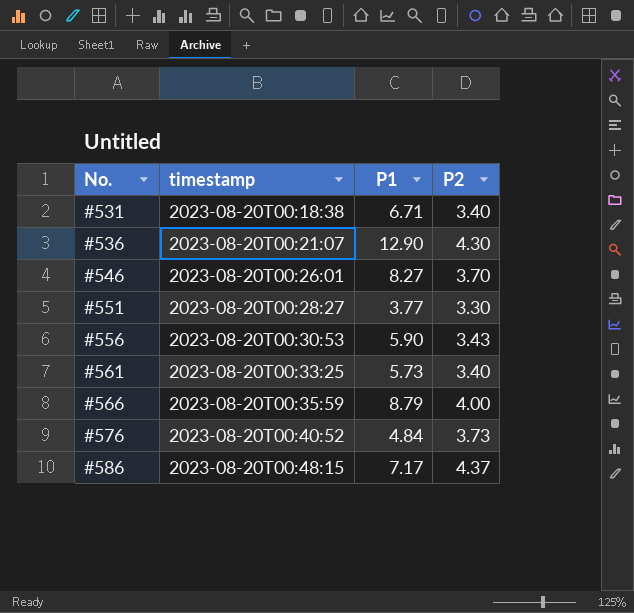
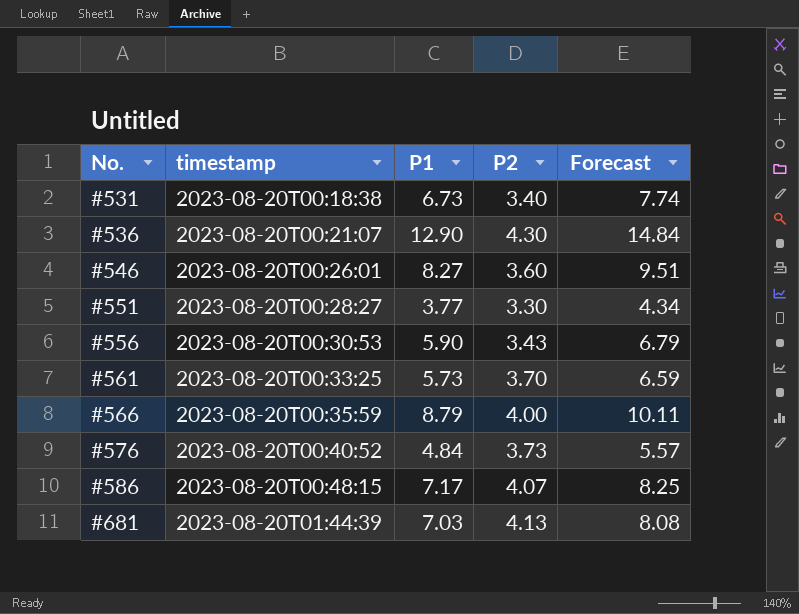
column Forecast | formula: none -> [P1] * 1.15
#531 | P1: 6.71 -> 6.73
#546 | P2: 3.70 -> 3.60
#561 | P2: 3.40 -> 3.70
#586 | P2: 4.37 -> 4.07
row #681: none -> 2023-08-20T01:44:39 | 7.03 | 4.13 | 8.08

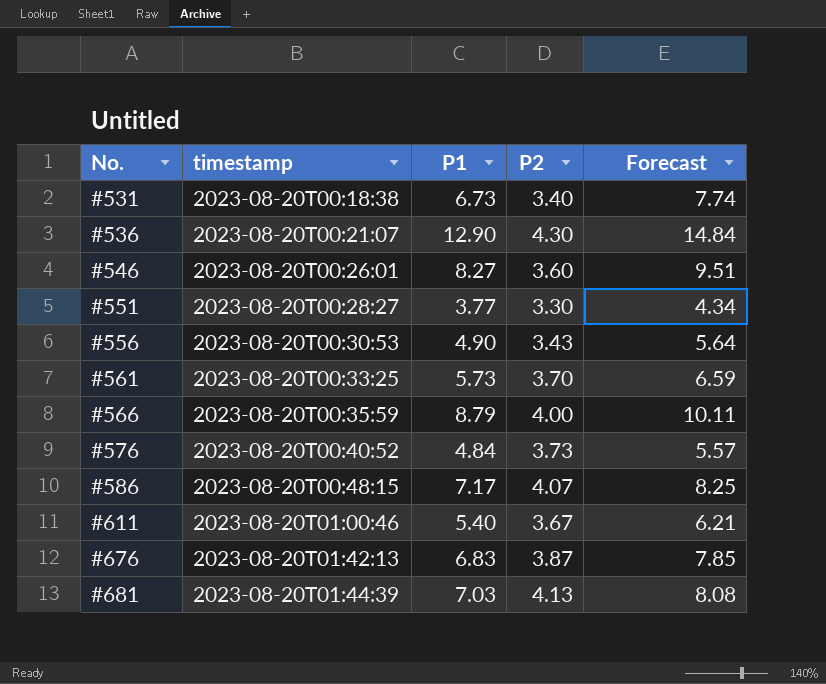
#556 | P1: 5.90 -> 4.90
#556 | Forecast: 6.79 -> 5.64
row #611: none -> 2023-08-20T01:00:46 | 5.40 | 3.67 | 6.21
row #676: none -> 2023-08-20T01:42:13 | 6.83 | 3.87 | 7.85

